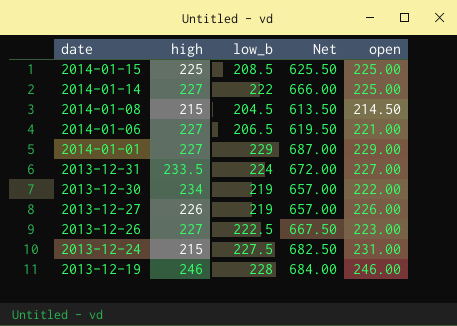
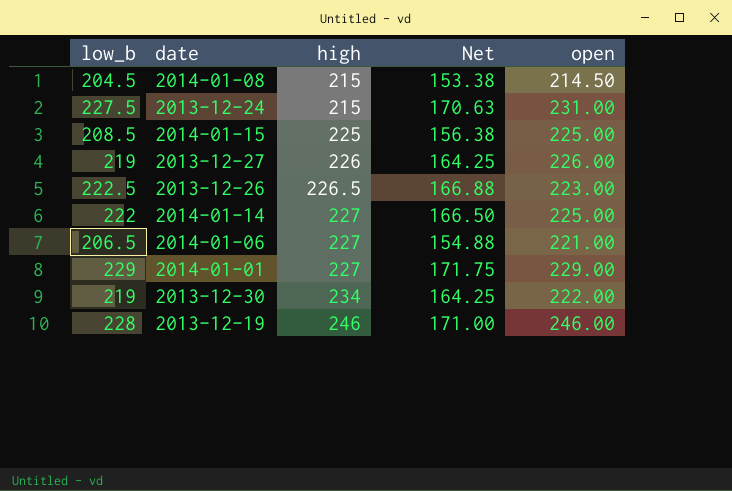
row order: date descending -> high ascending
column low_b | position: 3 -> 1
column Net | formula: [low_b] * 3 -> [low_b] * 0.75
row 2013-12-31: 233.5 | 224 | 672.00 | 227.00 -> none
2013-12-26 | high: 227 -> 226.5

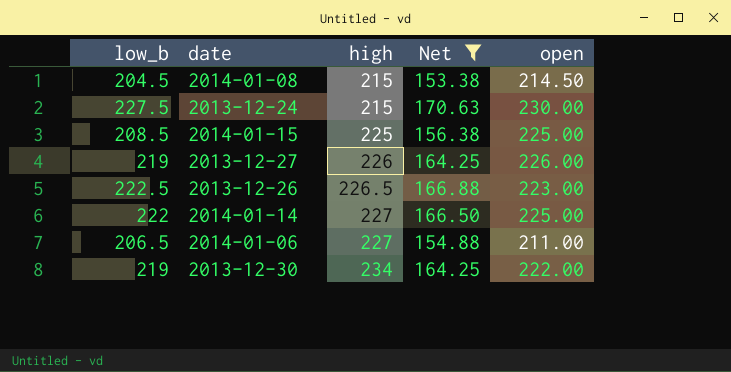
filter: none -> Net <= 170.63
2013-12-24 | open: 231.00 -> 230.00
2014-01-06 | open: 221.00 -> 211.00

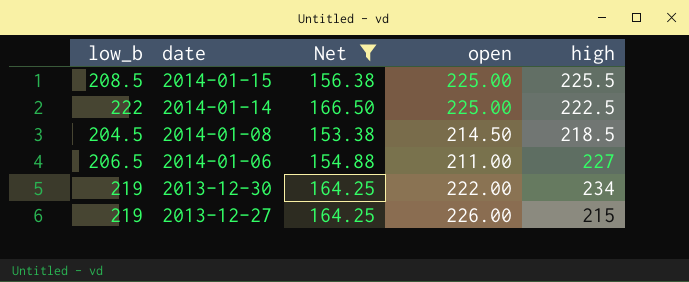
row order: high ascending -> date descending
column high | position: 3 -> 5
row 2013-12-24: 227.5 | 215 | 170.63 | 230.00 -> none
row 2013-12-26: 222.5 | 226.5 | 166.88 | 223.00 -> none
2014-01-15 | high: 225 -> 225.5
2014-01-14 | high: 227 -> 222.5
2014-01-08 | high: 215 -> 218.5
2013-12-27 | high: 226 -> 215

